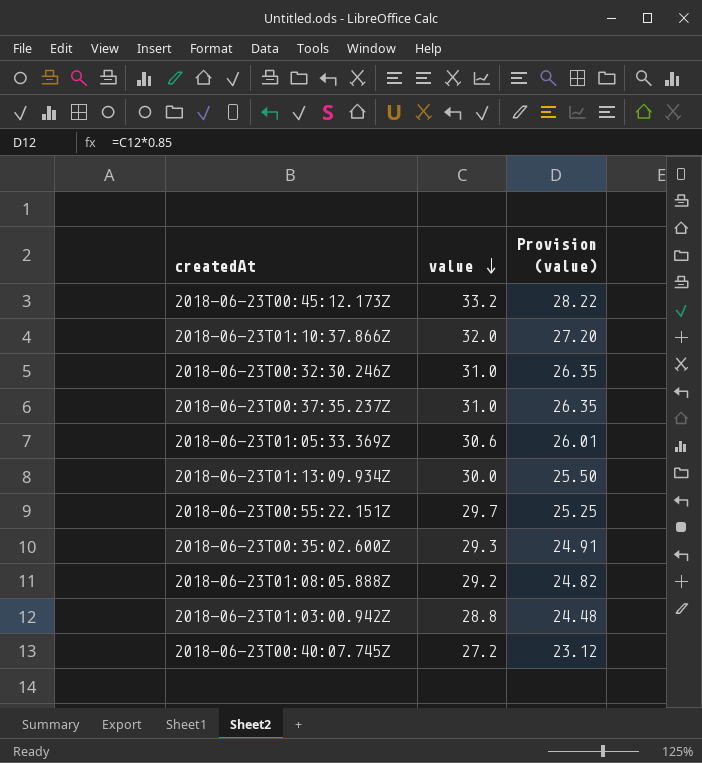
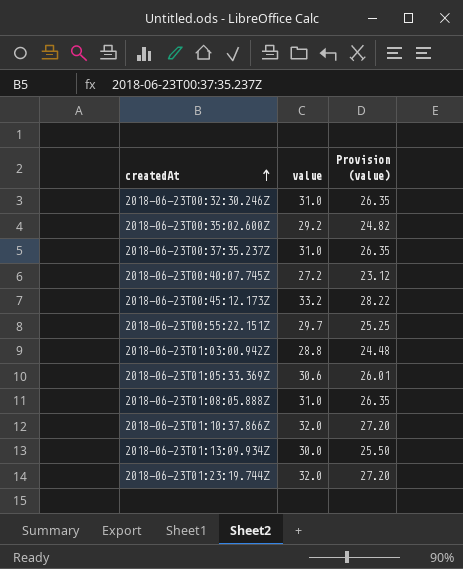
row order: value descending -> createdAt ascending
2018-06-23T00:35:02.600Z | value: 29.3 -> 29.2
2018-06-23T00:35:02.600Z | Provision (value): 24.91 -> 24.82
2018-06-23T01:08:05.888Z | value: 29.2 -> 31.0
2018-06-23T01:08:05.888Z | Provision (value): 24.82 -> 26.35
row 2018-06-23T01:23:19.744Z: none -> 32.0 | 27.20

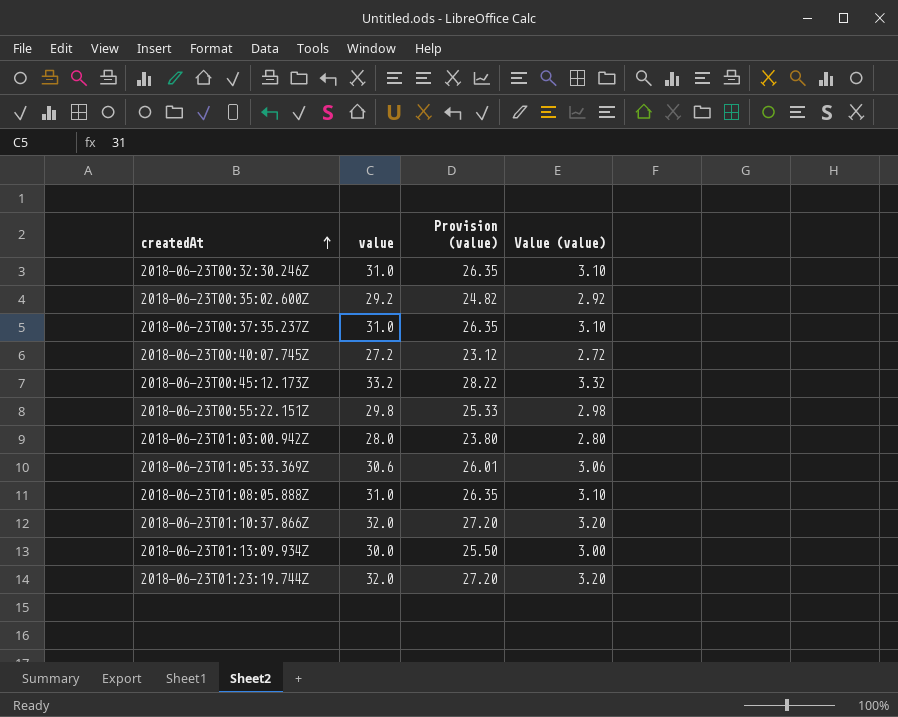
column Value (value) | formula: none -> [value] * 0.1
2018-06-23T00:55:22.151Z | value: 29.7 -> 29.8
2018-06-23T00:55:22.151Z | Provision (value): 25.25 -> 25.33
2018-06-23T01:03:00.942Z | value: 28.8 -> 28.0
2018-06-23T01:03:00.942Z | Provision (value): 24.48 -> 23.80

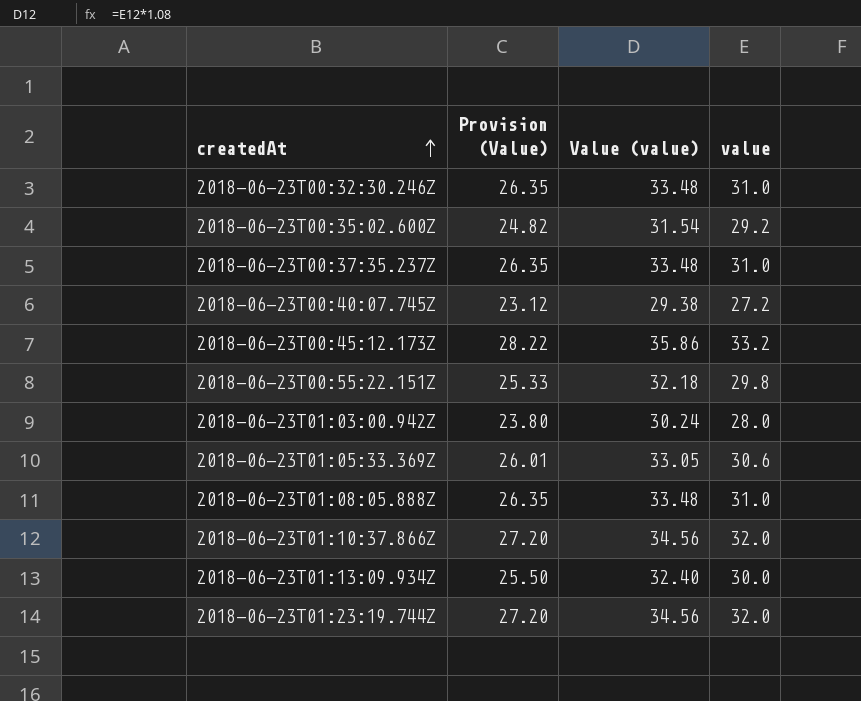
column name: Provision (value) -> Provision (Value)
column Value (value) | formula: [value] * 0.1 -> [value] * 1.08
column value | position: 2 -> 4

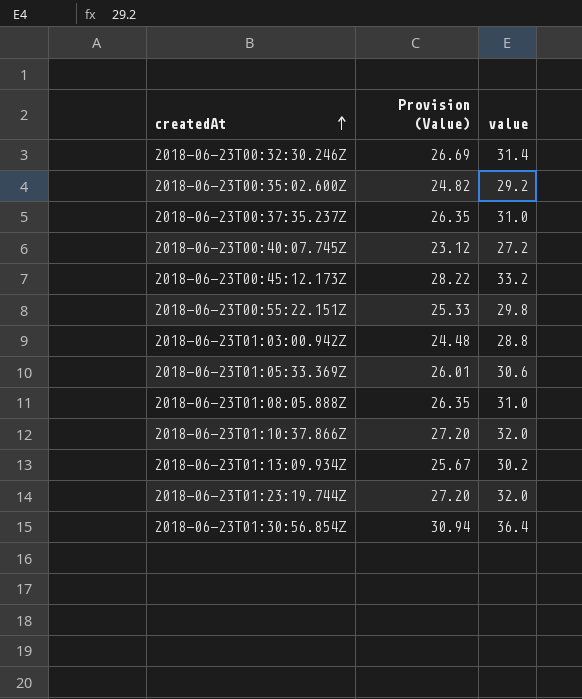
column Value (value) | formula: [value] * 1.08 -> none
2018-06-23T00:32:30.246Z | Provision (Value): 26.35 -> 26.69
2018-06-23T00:32:30.246Z | value: 31.0 -> 31.4
2018-06-23T01:03:00.942Z | Provision (Value): 23.80 -> 24.48
2018-06-23T01:03:00.942Z | value: 28.0 -> 28.8
2018-06-23T01:13:09.934Z | Provision (Value): 25.50 -> 25.67
2018-06-23T01:13:09.934Z | value: 30.0 -> 30.2
row 2018-06-23T01:30:56.854Z: none -> 30.94 | 36.4

